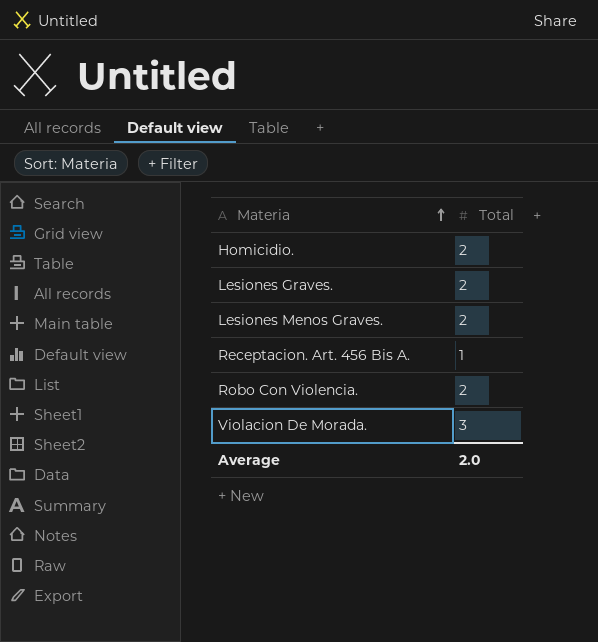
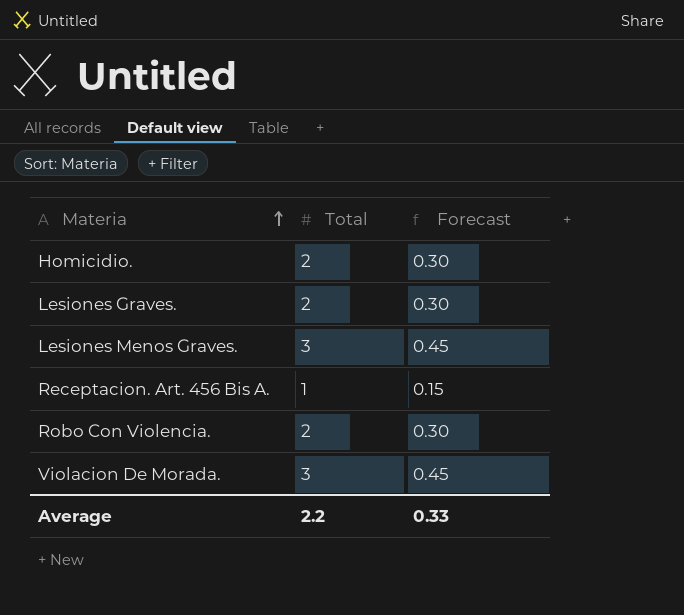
column Forecast | formula: none -> [Total] * 0.15
Lesiones Menos Graves. | Total: 2 -> 3
Average | Total: 2.0 -> 2.2

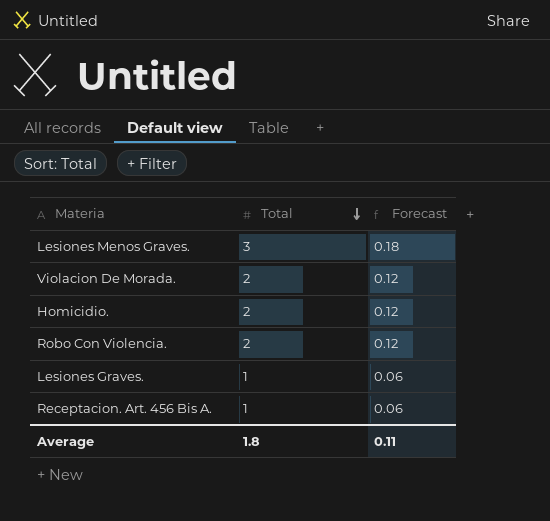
row order: Materia ascending -> Total descending
column Forecast | formula: [Total] * 0.15 -> [Total] * 0.06
Violacion De Morada. | Total: 3 -> 2
Lesiones Graves. | Total: 2 -> 1
Average | Total: 2.2 -> 1.8
Average | Forecast: 0.33 -> 0.11

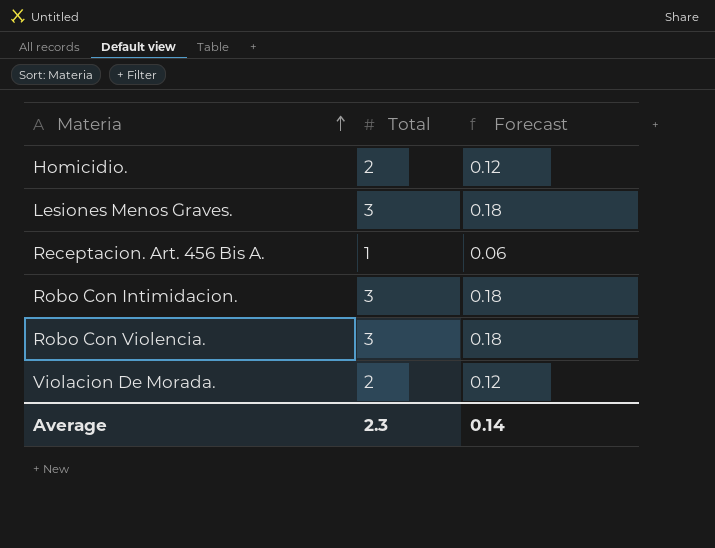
row order: Total descending -> Materia ascending
row Lesiones Graves.: 1 | 0.06 -> none
row Robo Con Intimidacion.: none -> 3 | 0.18
Robo Con Violencia. | Total: 2 -> 3
Robo Con Violencia. | Forecast: 0.12 -> 0.18
Average | Total: 1.8 -> 2.3
Average | Forecast: 0.11 -> 0.14

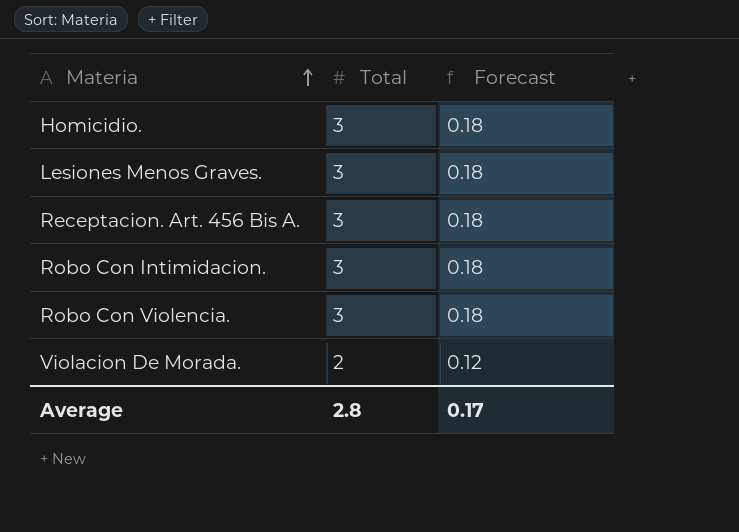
Homicidio. | Total: 2 -> 3
Homicidio. | Forecast: 0.12 -> 0.18
Receptacion. Art. 456 Bis A. | Total: 1 -> 3
Receptacion. Art. 456 Bis A. | Forecast: 0.06 -> 0.18
Average | Total: 2.3 -> 2.8
Average | Forecast: 0.14 -> 0.17

